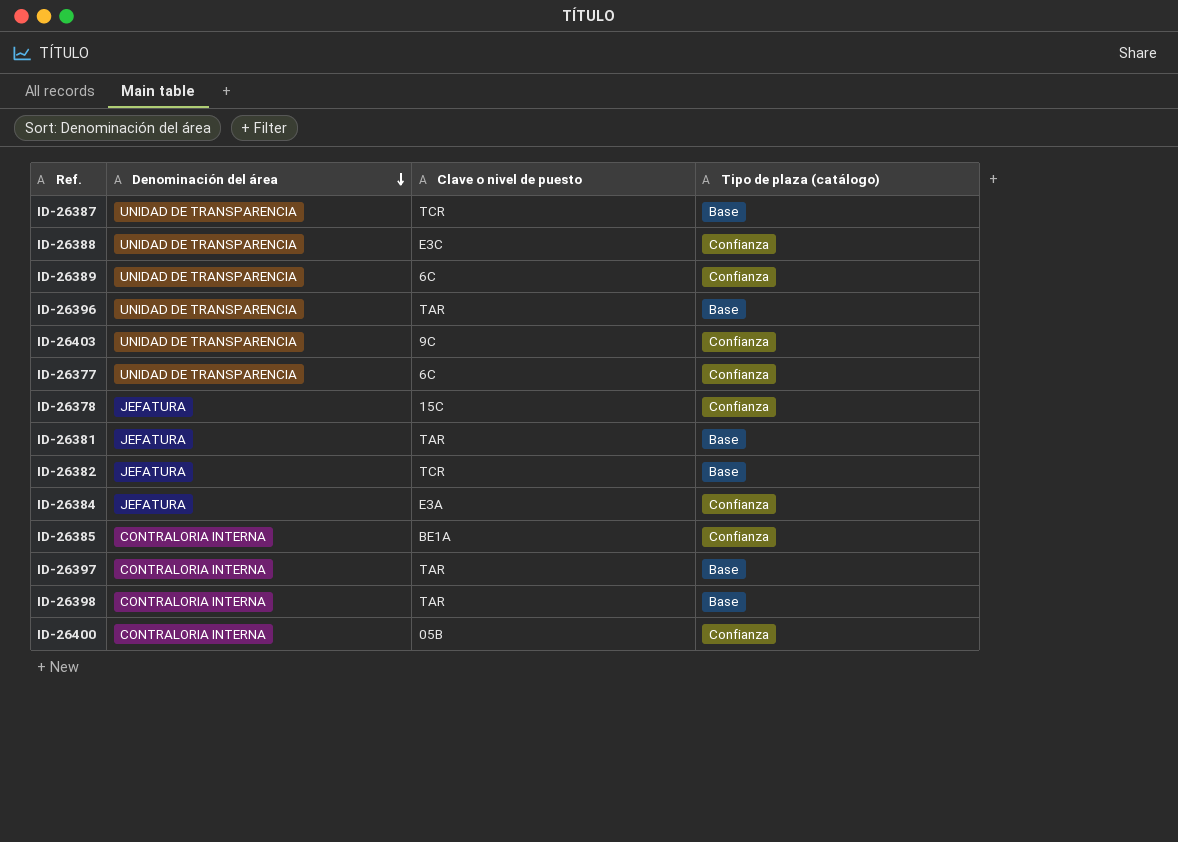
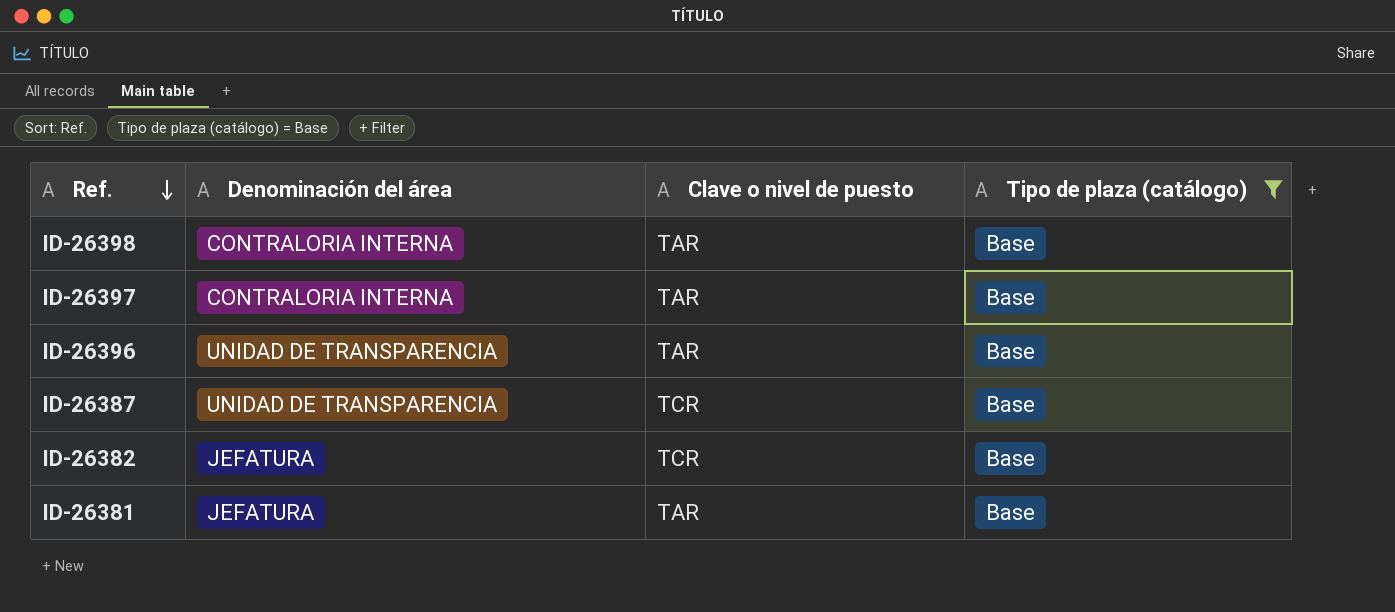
filter: none -> Tipo de plaza (catálogo) = Base
row order: Denominación del área descending -> Ref. descending

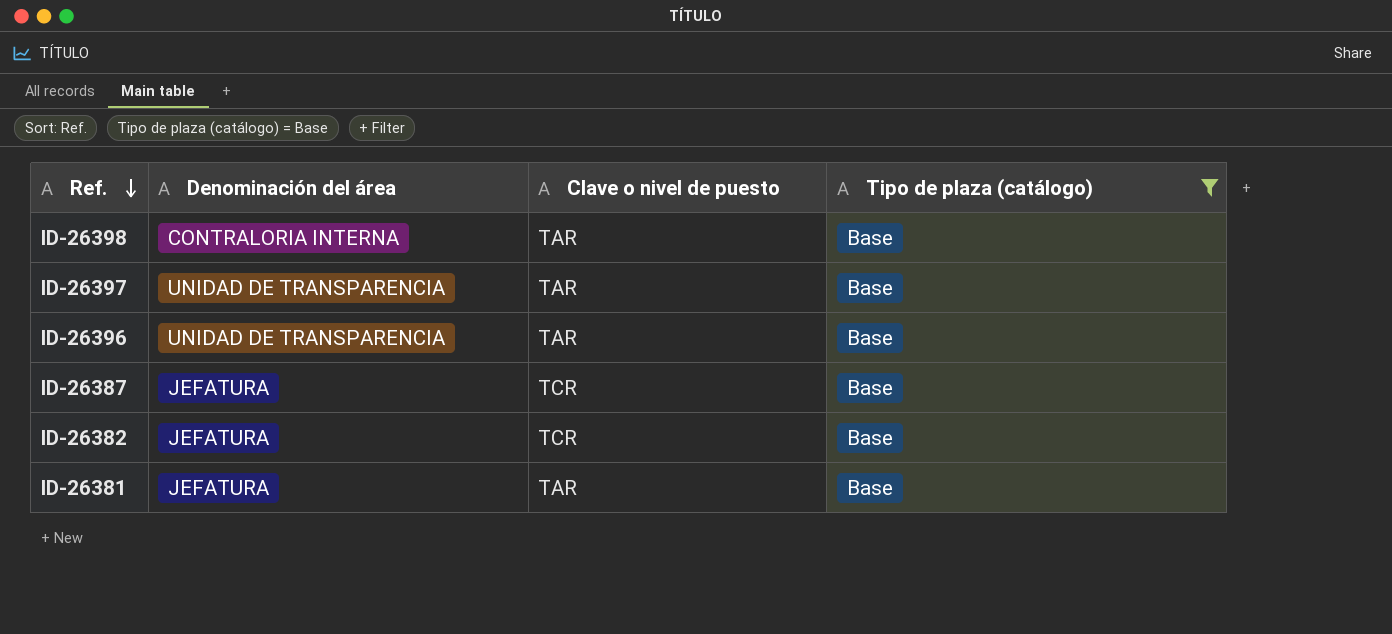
ID-26397 | Denominación del área: CONTRALORIA INTERNA -> UNIDAD DE TRANSPARENCIA
ID-26387 | Denominación del área: UNIDAD DE TRANSPARENCIA -> JEFATURA

